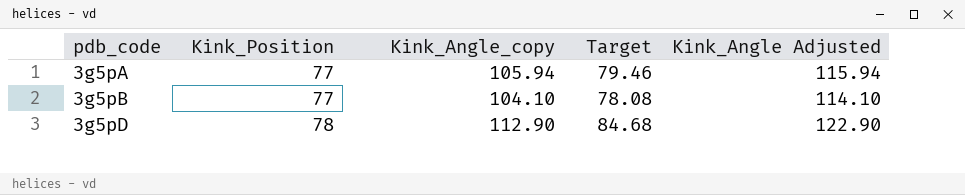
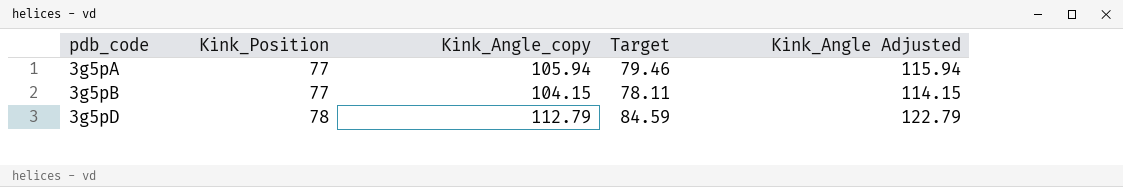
3g5pB | Kink_Angle_copy: 104.10 -> 104.15
3g5pB | Target: 78.08 -> 78.11
3g5pB | Kink_Angle Adjusted: 114.10 -> 114.15
3g5pD | Kink_Angle_copy: 112.90 -> 112.79
3g5pD | Target: 84.68 -> 84.59
3g5pD | Kink_Angle Adjusted: 122.90 -> 122.79

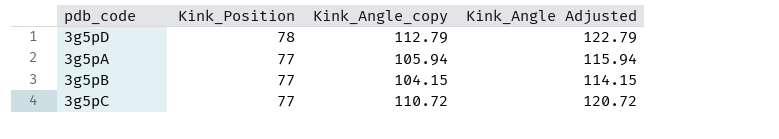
row order: pdb_code ascending -> Kink_Position descending
column Target | formula: [Kink_Angle_copy] * 0.75 -> none
row 3g5pC: none -> 77 | 110.72 | 120.72

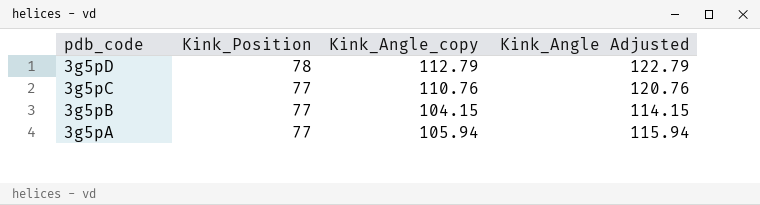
row order: Kink_Position descending -> pdb_code descending
3g5pC | Kink_Angle_copy: 110.72 -> 110.76
3g5pC | Kink_Angle Adjusted: 120.72 -> 120.76

